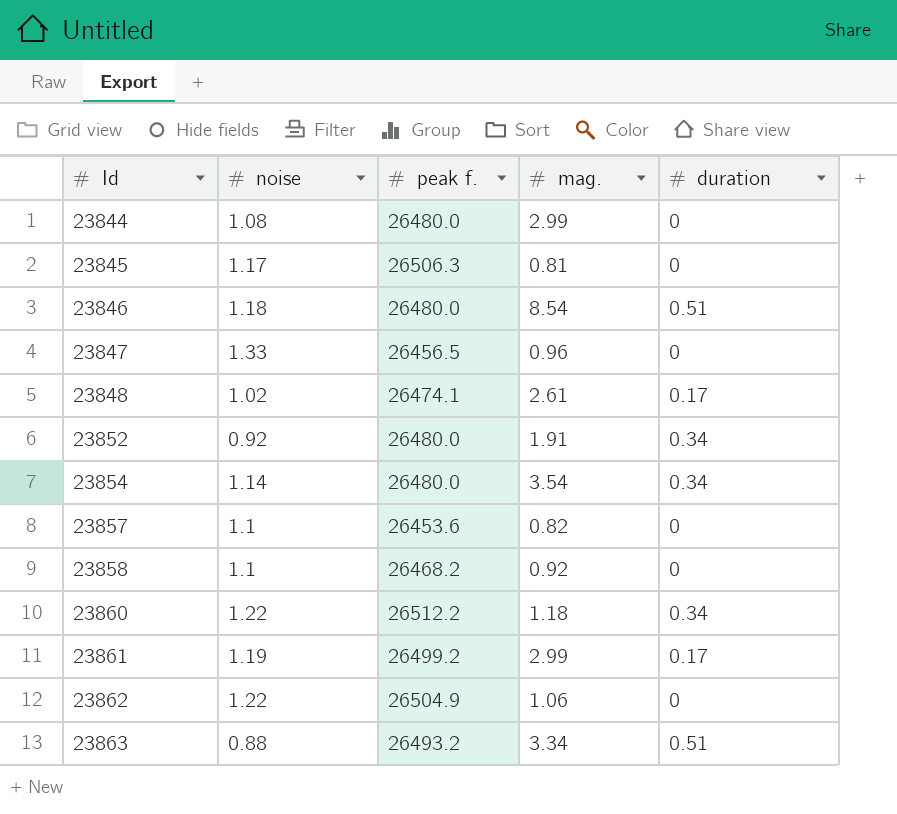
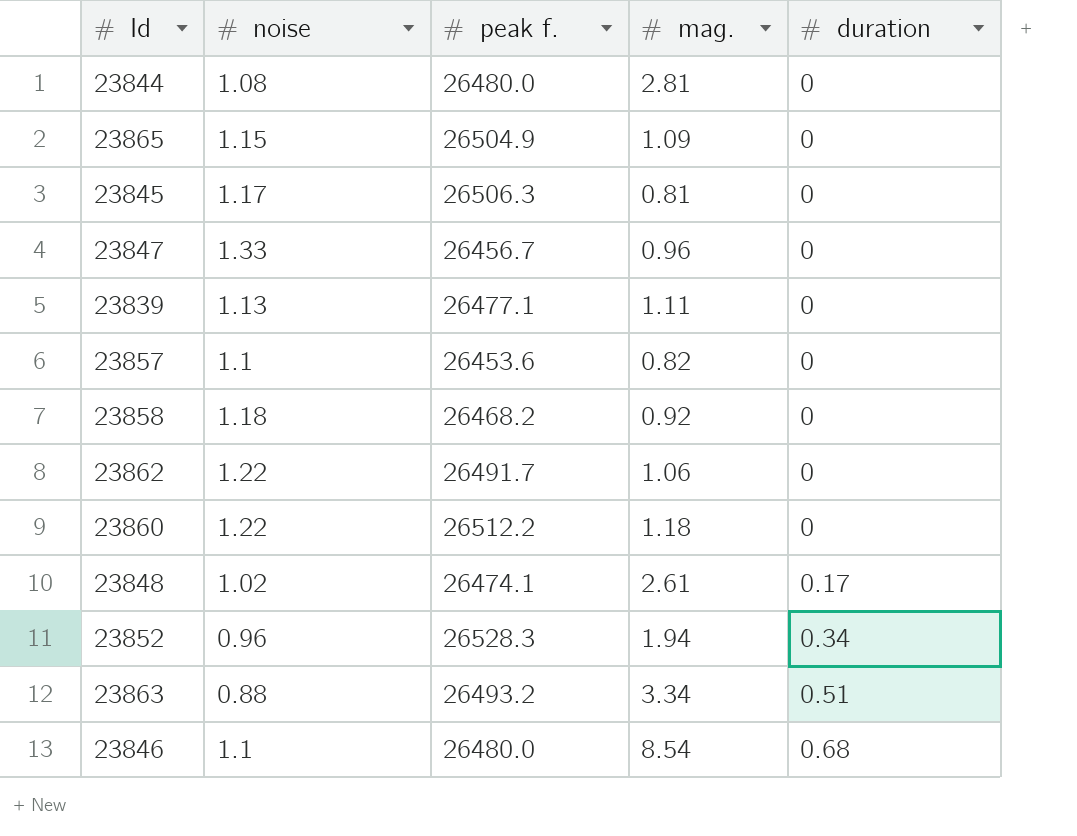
row order: Id ascending -> duration ascending
row 23854: 1.14 | 26480.0 | 3.54 | 0.34 -> none
row 23861: 1.19 | 26499.2 | 2.99 | 0.17 -> none
23844 | mag.: 2.99 -> 2.81
row 23865: none -> 1.15 | 26504.9 | 1.09 | 0
23847 | peak f.: 26456.5 -> 26456.7
row 23839: none -> 1.13 | 26477.1 | 1.11 | 0
23858 | noise: 1.1 -> 1.18
23862 | peak f.: 26504.9 -> 26491.7
23860 | duration: 0.34 -> 0
23852 | noise: 0.92 -> 0.96
23852 | peak f.: 26480.0 -> 26528.3
23852 | mag.: 1.91 -> 1.94
23846 | noise: 1.18 -> 1.1
23846 | duration: 0.51 -> 0.68

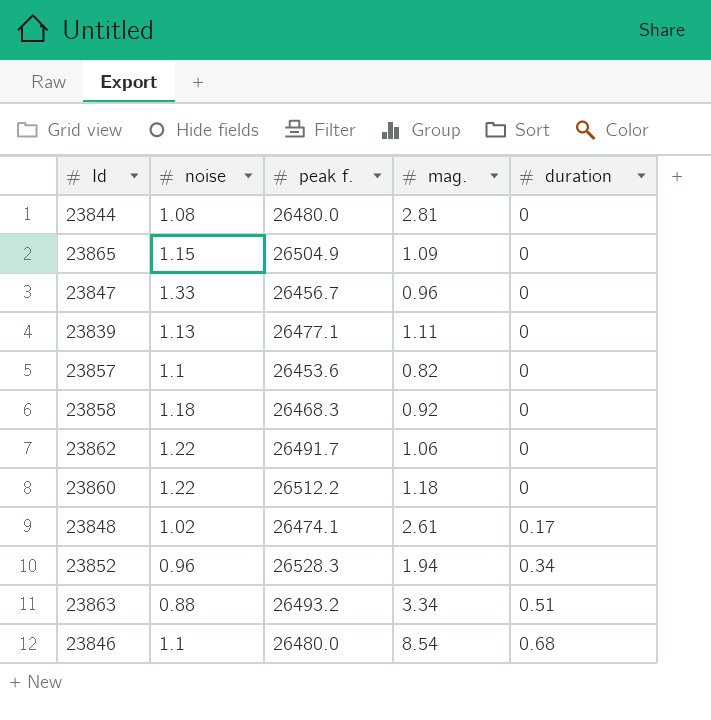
row 23845: 1.17 | 26506.3 | 0.81 | 0 -> none
23858 | peak f.: 26468.2 -> 26468.3

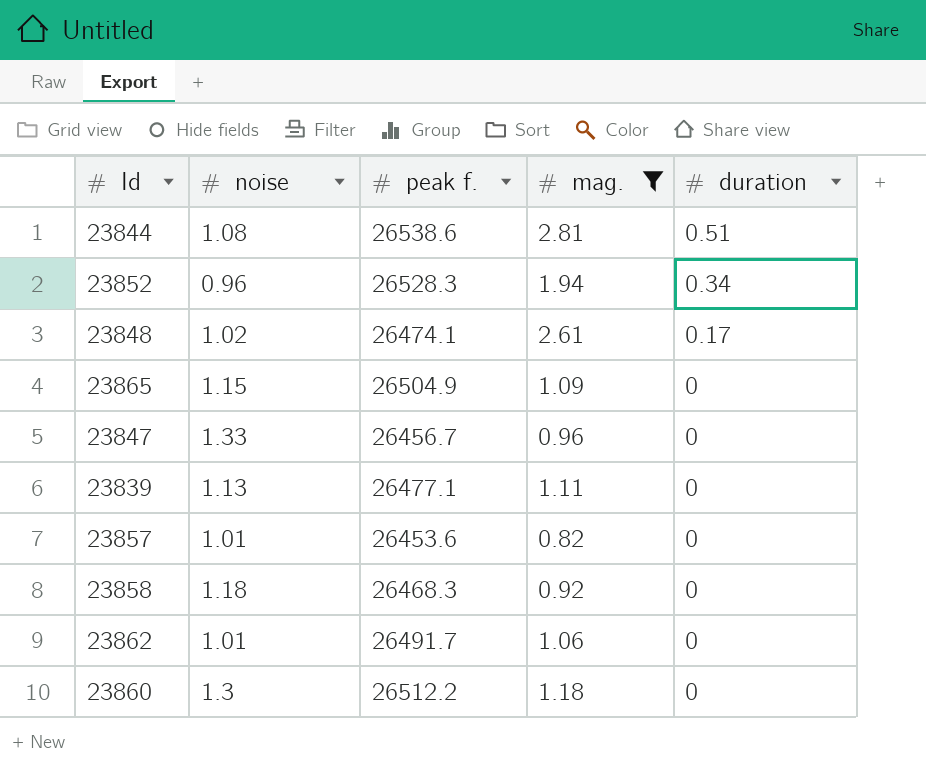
filter: none -> mag. <= 2.81
row order: duration ascending -> duration descending
23844 | peak f.: 26480.0 -> 26538.6
23844 | duration: 0 -> 0.51
23857 | noise: 1.1 -> 1.01
23862 | noise: 1.22 -> 1.01
23860 | noise: 1.22 -> 1.3

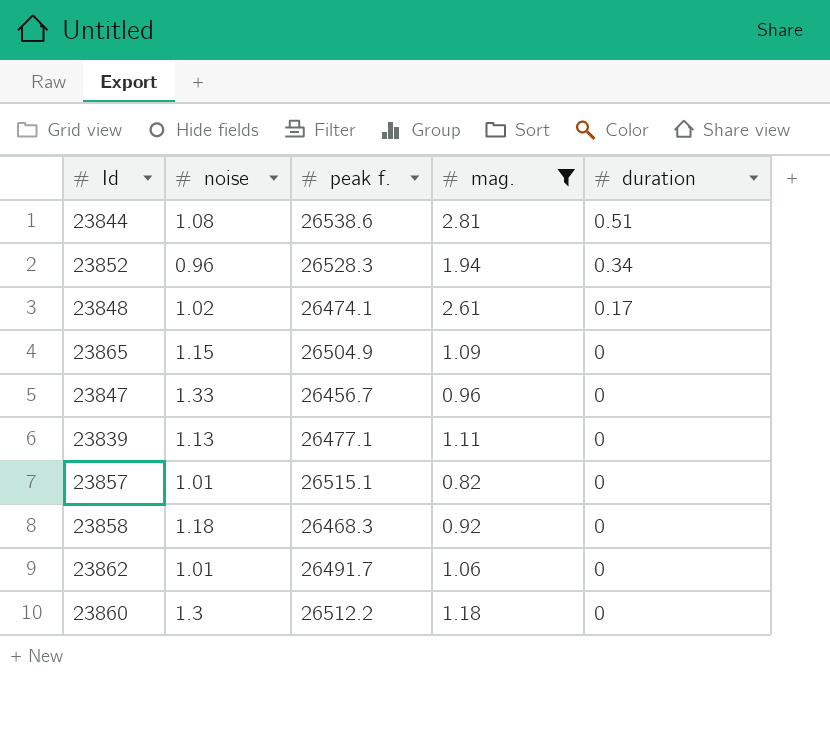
23857 | peak f.: 26453.6 -> 26515.1

